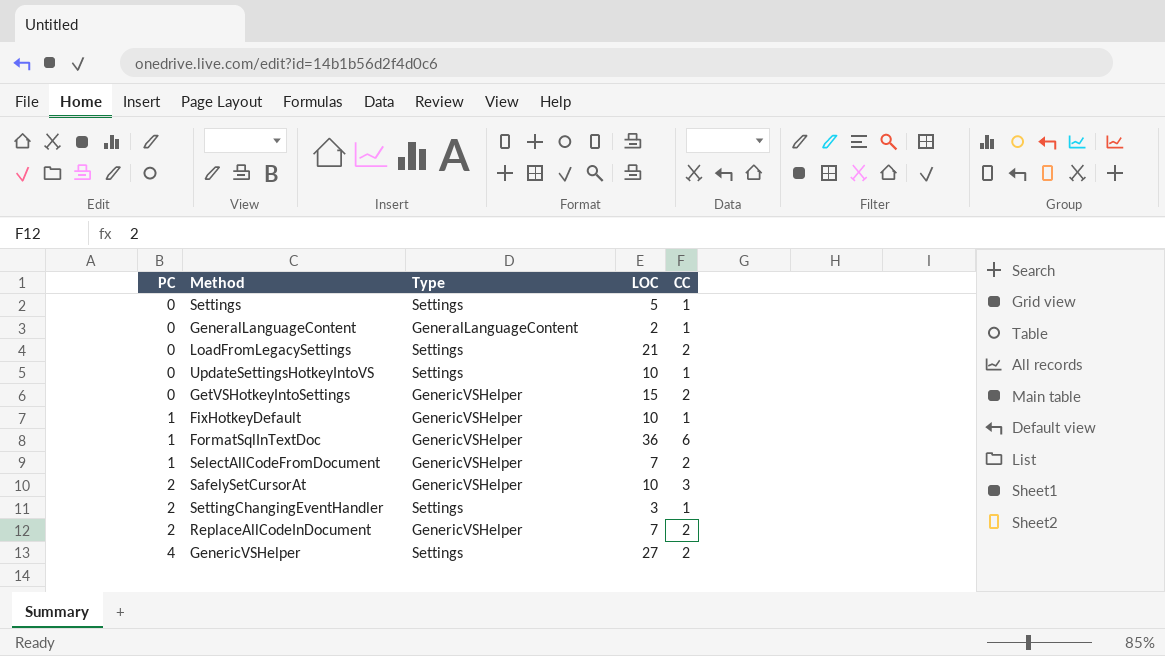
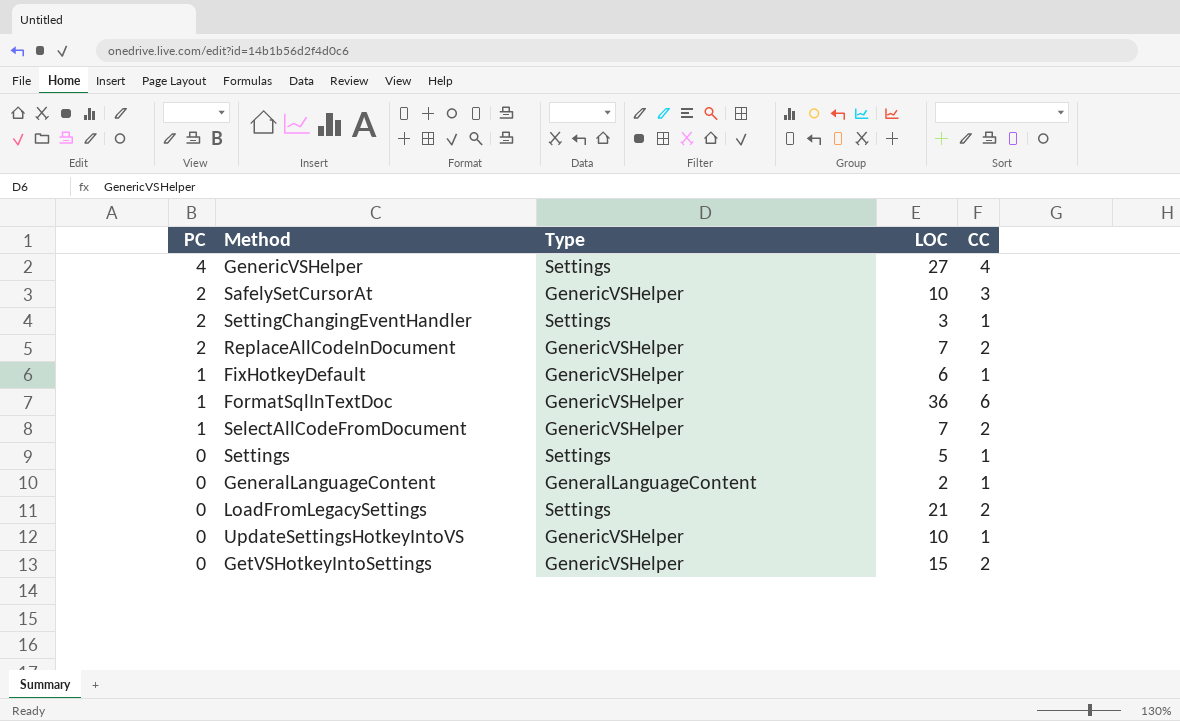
row order: PC ascending -> PC descending
GenericVSHelper | CC: 2 -> 4
FixHotkeyDefault | LOC: 10 -> 6
UpdateSettingsHotkeyIntoVS | Type: Settings -> GenericVSHelper

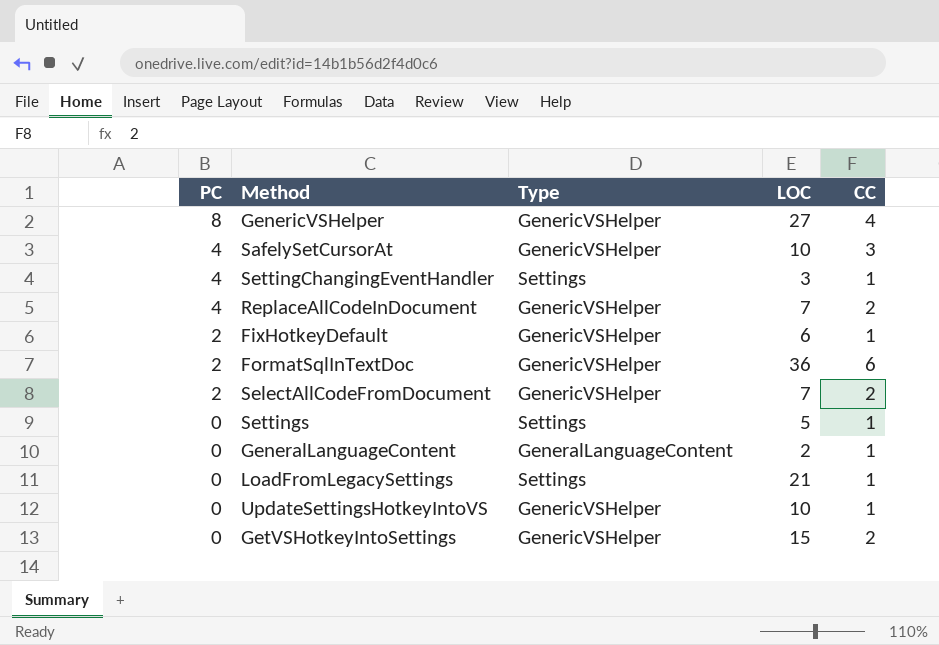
GenericVSHelper | PC: 4 -> 8
GenericVSHelper | Type: Settings -> GenericVSHelper
SafelySetCursorAt | PC: 2 -> 4
SettingChangingEventHandler | PC: 2 -> 4
ReplaceAllCodeInDocument | PC: 2 -> 4
FixHotkeyDefault | PC: 1 -> 2
FormatSqlInTextDoc | PC: 1 -> 2
SelectAllCodeFromDocument | PC: 1 -> 2
LoadFromLegacySettings | CC: 2 -> 1

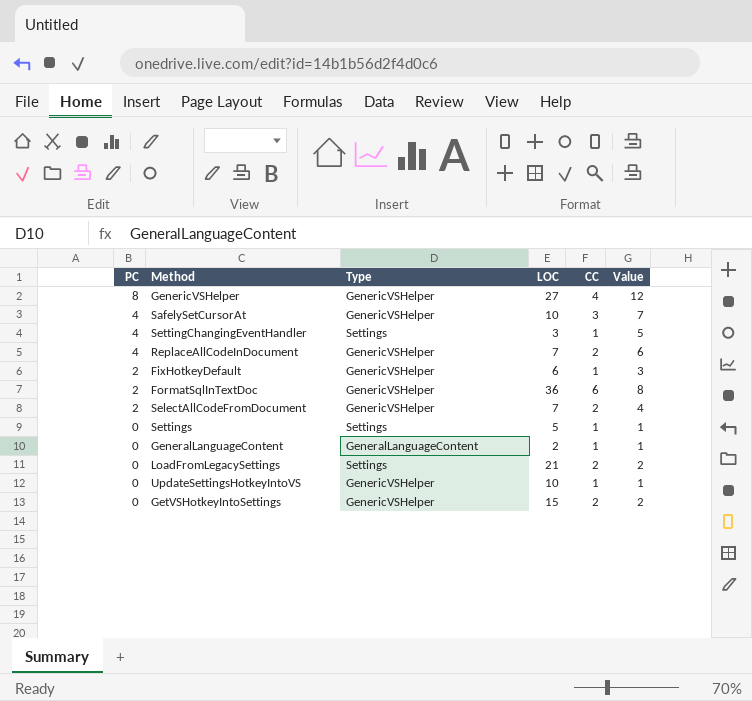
column Value | formula: none -> [PC] + [CC]
LoadFromLegacySettings | CC: 1 -> 2

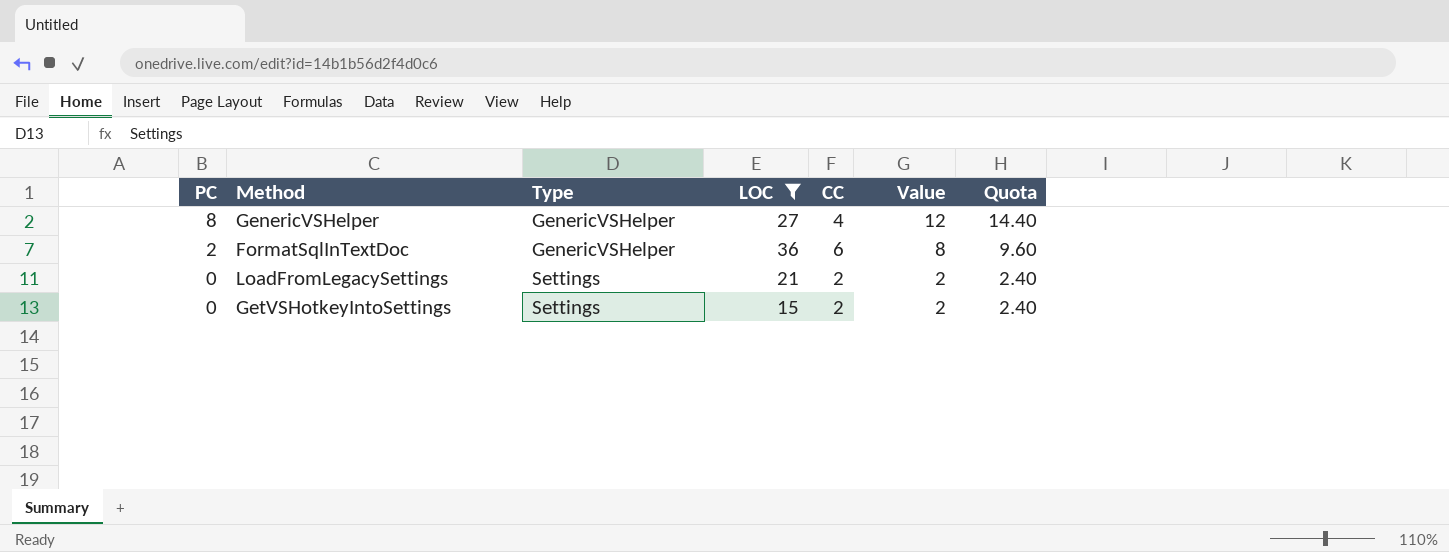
filter: none -> LOC >= 15
column Quota | formula: none -> [Value] * 1.2
GetVSHotkeyIntoSettings | Type: GenericVSHelper -> Settings

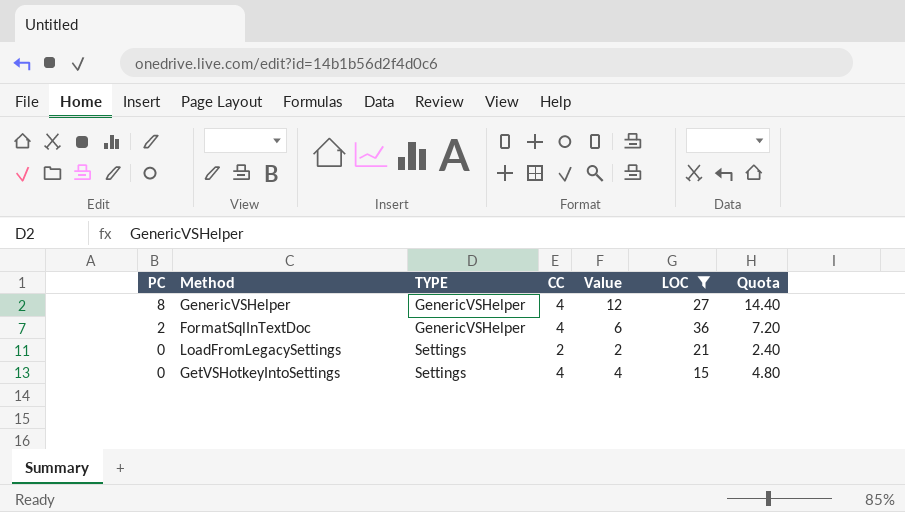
column name: Type -> TYPE
column LOC | position: 4 -> 6
FormatSqlInTextDoc | CC: 6 -> 4
FormatSqlInTextDoc | Value: 8 -> 6
FormatSqlInTextDoc | Quota: 9.60 -> 7.20
GetVSHotkeyIntoSettings | CC: 2 -> 4
GetVSHotkeyIntoSettings | Value: 2 -> 4
GetVSHotkeyIntoSettings | Quota: 2.40 -> 4.80

